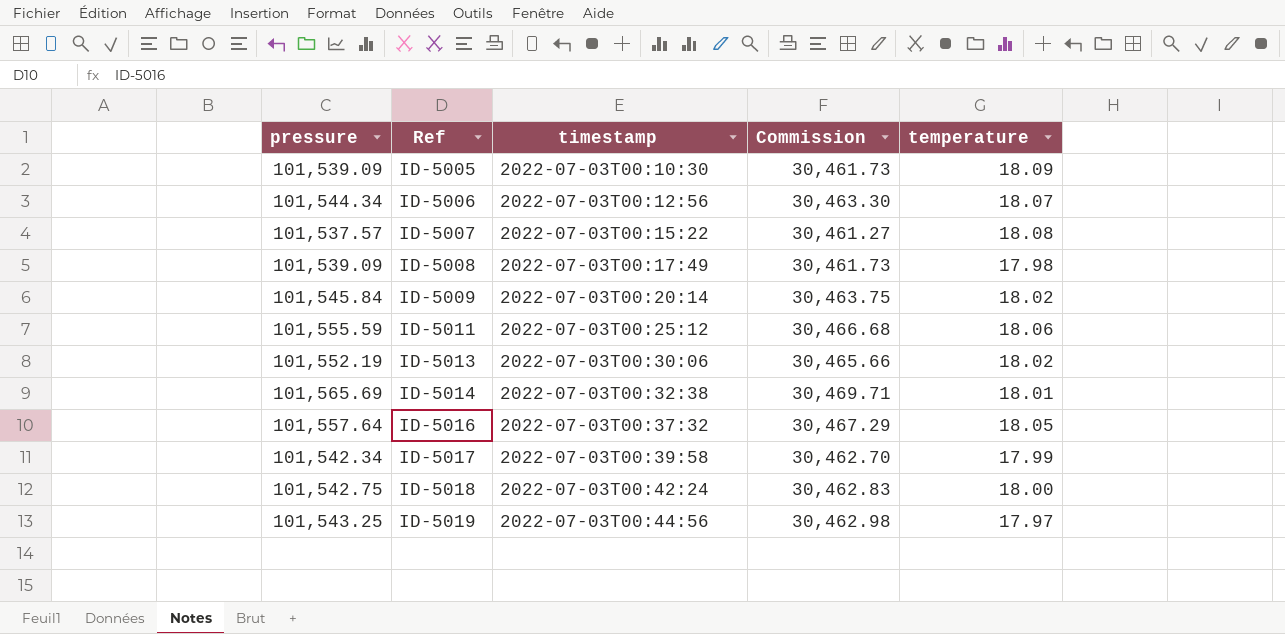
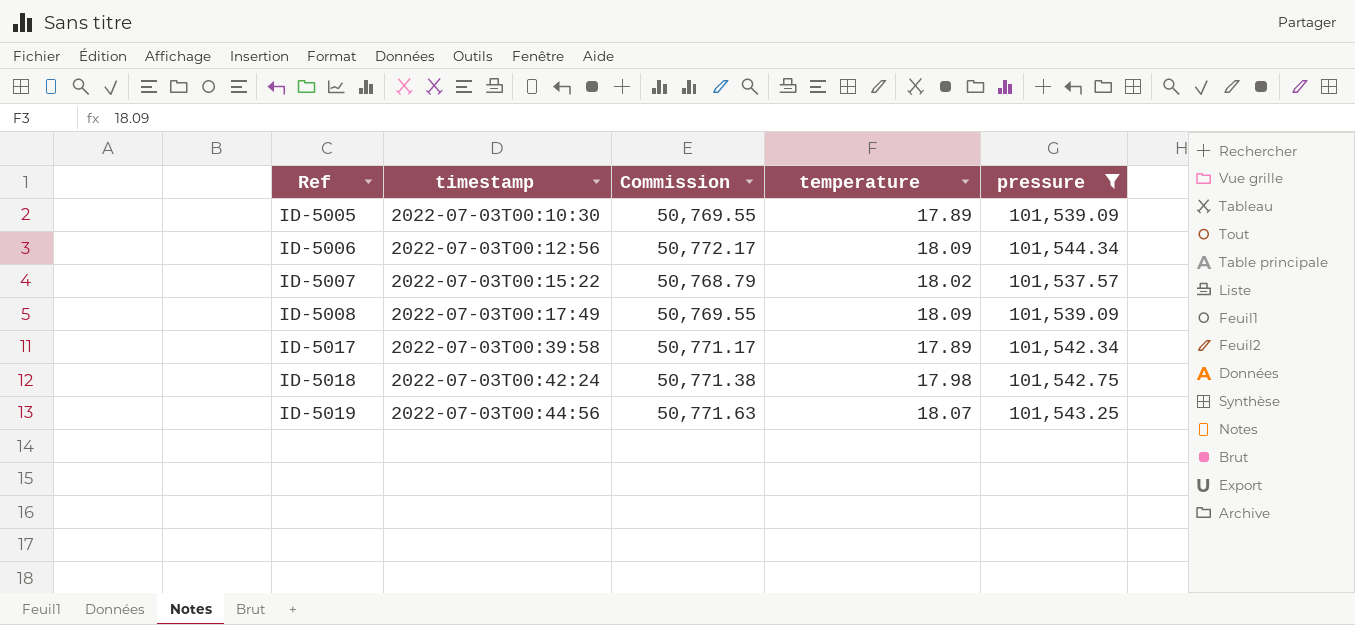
filter: none -> pressure <= 101,544.34
column Commission | formula: [pressure] * 0.3 -> [pressure] * 0.5
column pressure | position: 1 -> 5
ID-5005 | temperature: 18.09 -> 17.89
ID-5006 | temperature: 18.07 -> 18.09
ID-5007 | temperature: 18.08 -> 18.02
ID-5008 | temperature: 17.98 -> 18.09
ID-5017 | temperature: 17.99 -> 17.89
ID-5018 | temperature: 18.00 -> 17.98
ID-5019 | temperature: 17.97 -> 18.07

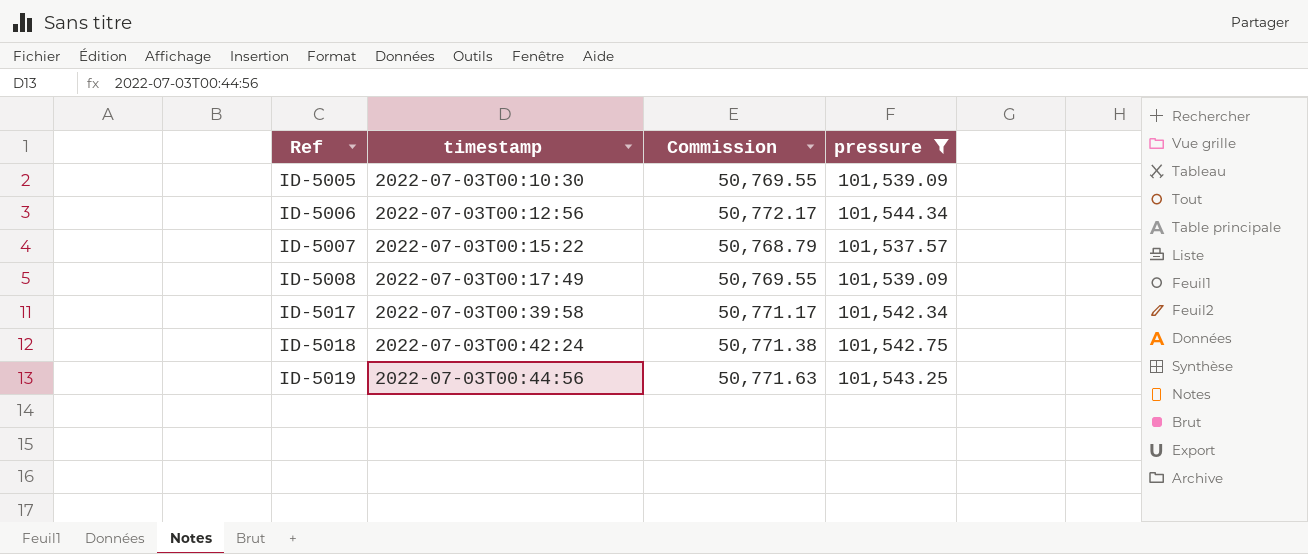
column temperature | position: 4 -> none

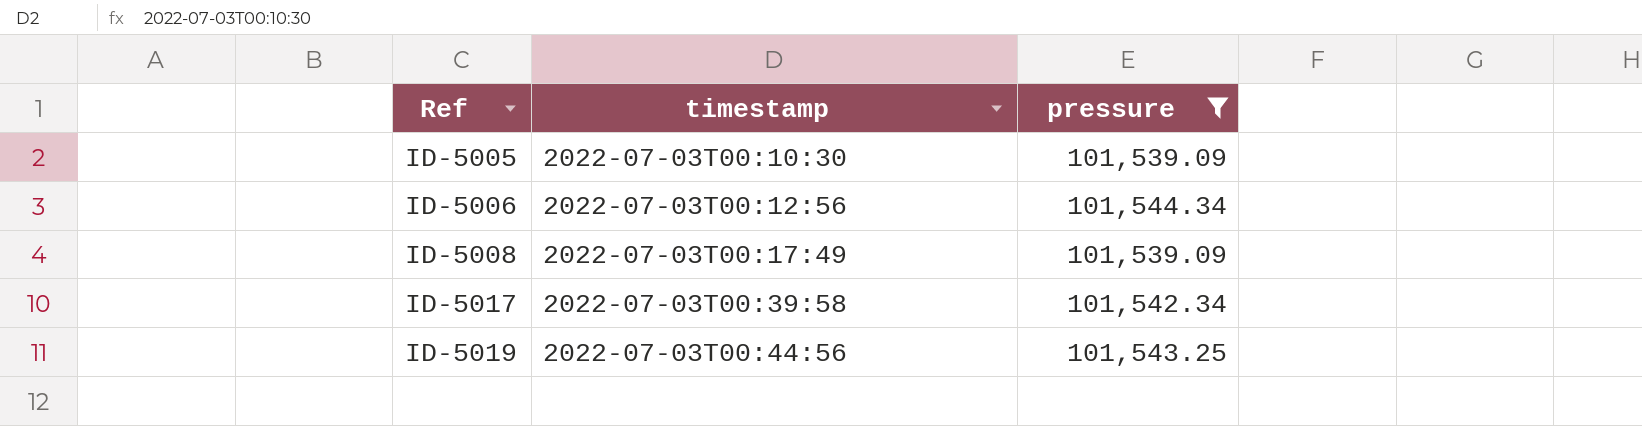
column Commission | formula: [pressure] * 0.5 -> none
row ID-5007: 2022-07-03T00:15:22 | 50,768.79 | 101,537.57 -> none
row ID-5018: 2022-07-03T00:42:24 | 50,771.38 | 101,542.75 -> none

